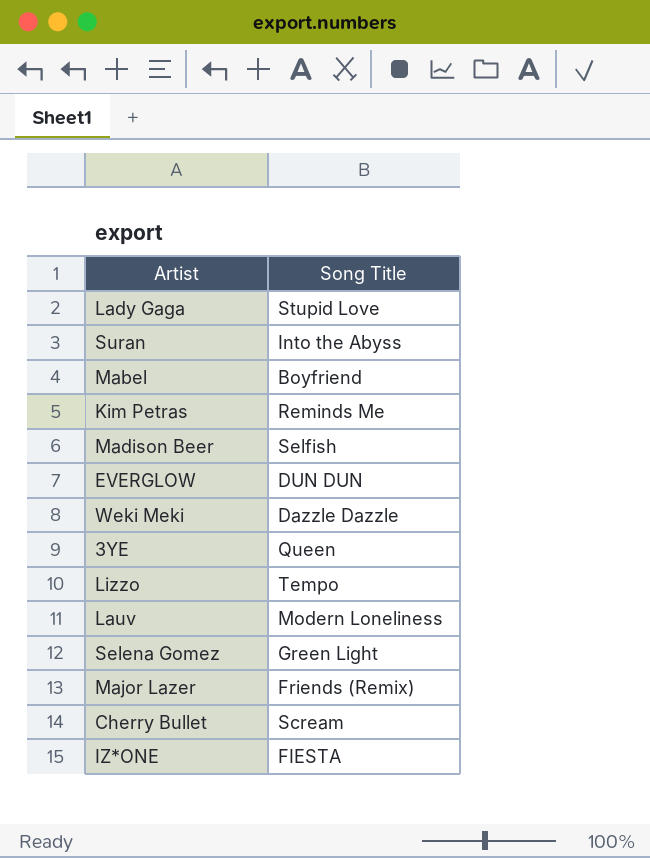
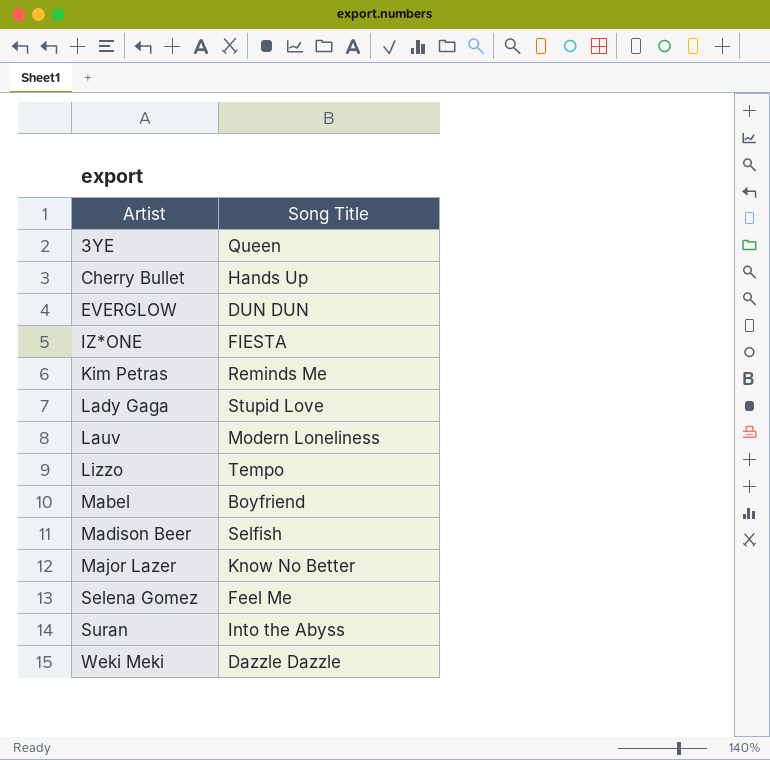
row order: none -> Artist ascending
Cherry Bullet | Song Title: Scream -> Hands Up
Major Lazer | Song Title: Friends (Remix) -> Know No Better
Selena Gomez | Song Title: Green Light -> Feel Me

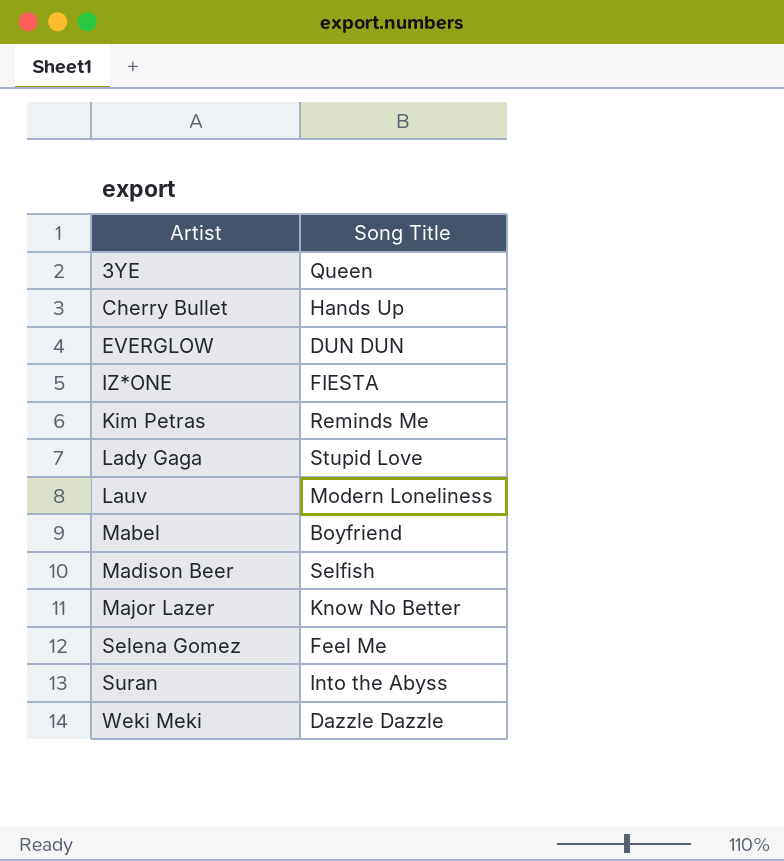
row Lizzo: Tempo -> none

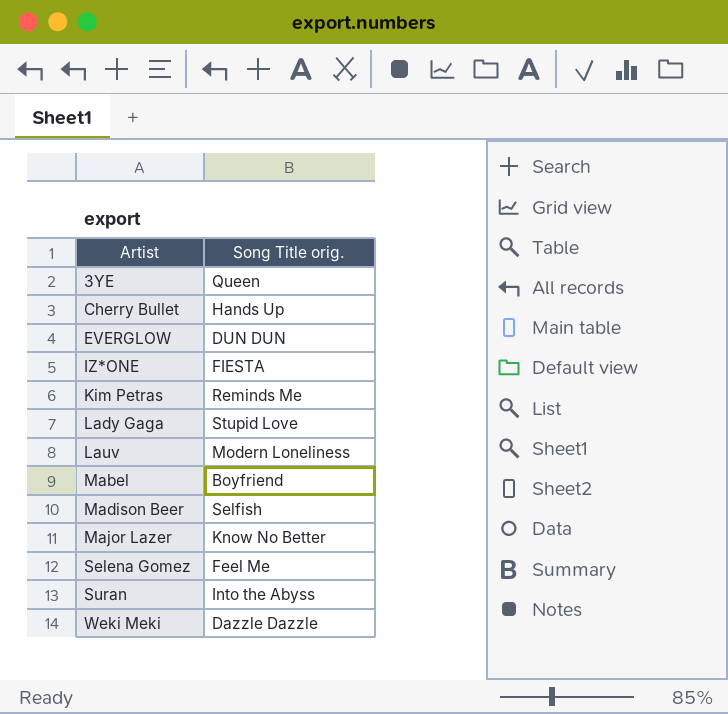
column name: Song Title -> Song Title orig.

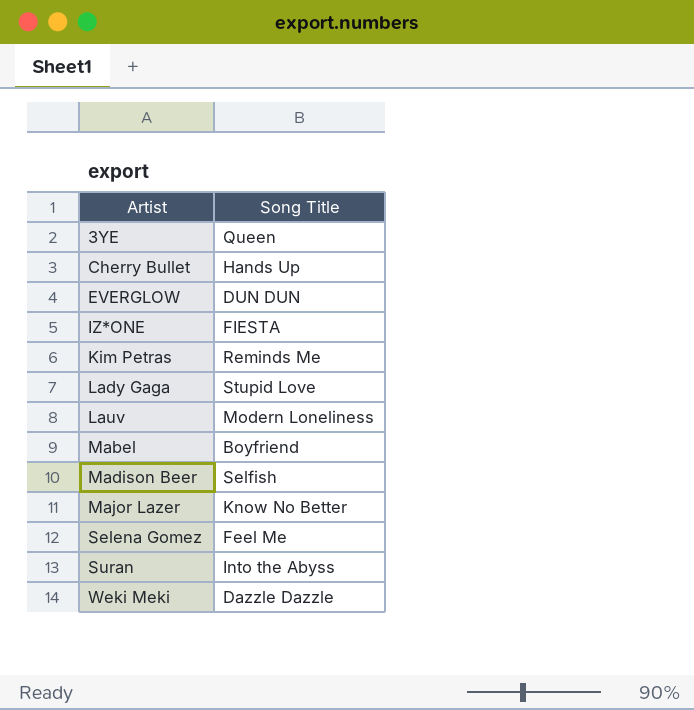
column name: Song Title orig. -> Song Title

